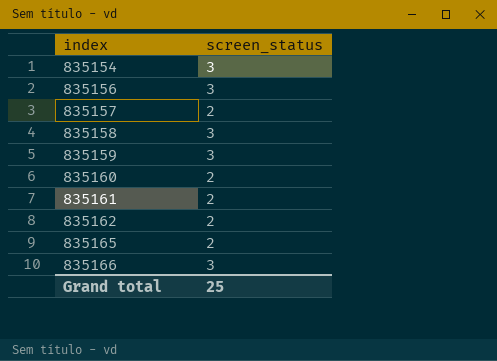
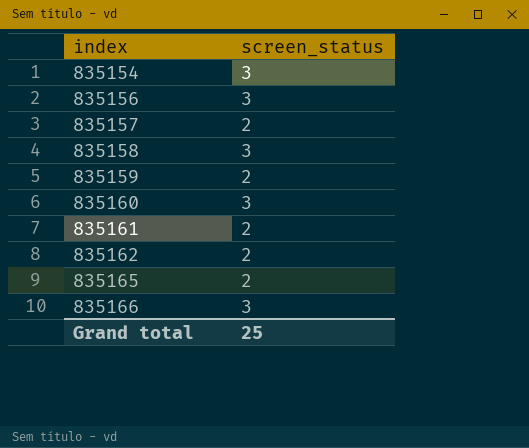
835159 | screen_status: 3 -> 2
835160 | screen_status: 2 -> 3

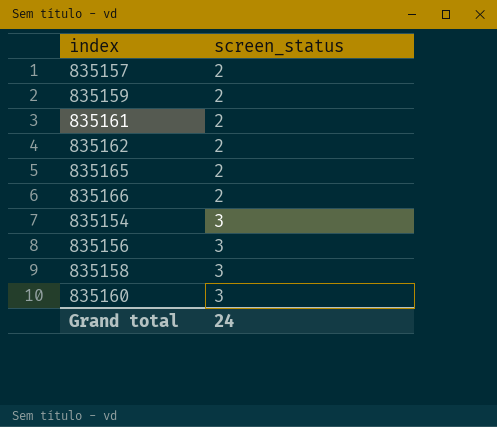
row order: index ascending -> screen_status ascending
835166 | screen_status: 3 -> 2
Grand total | screen_status: 25 -> 24

